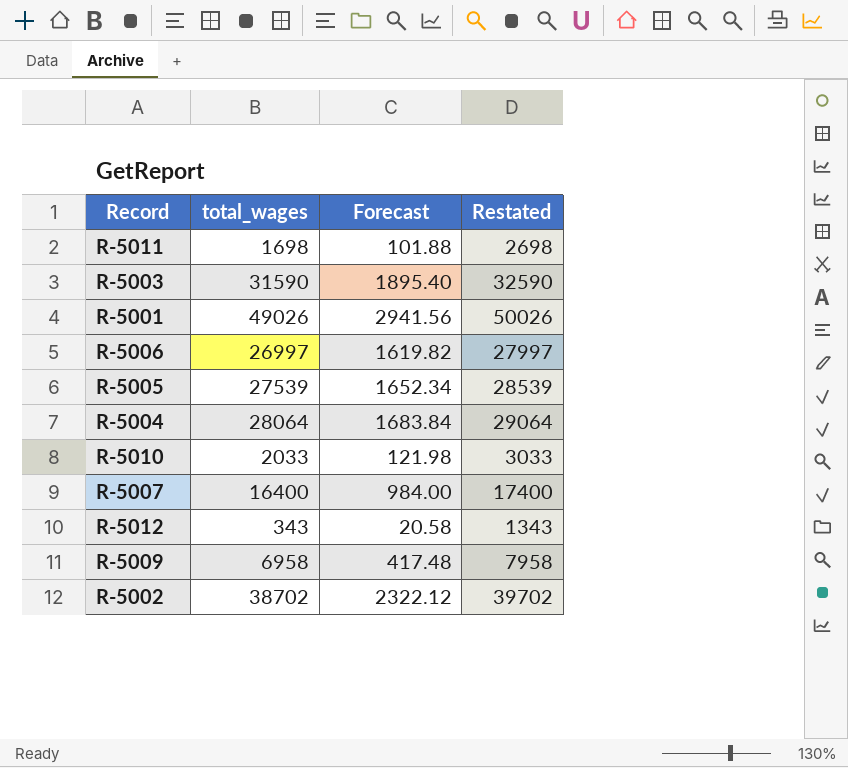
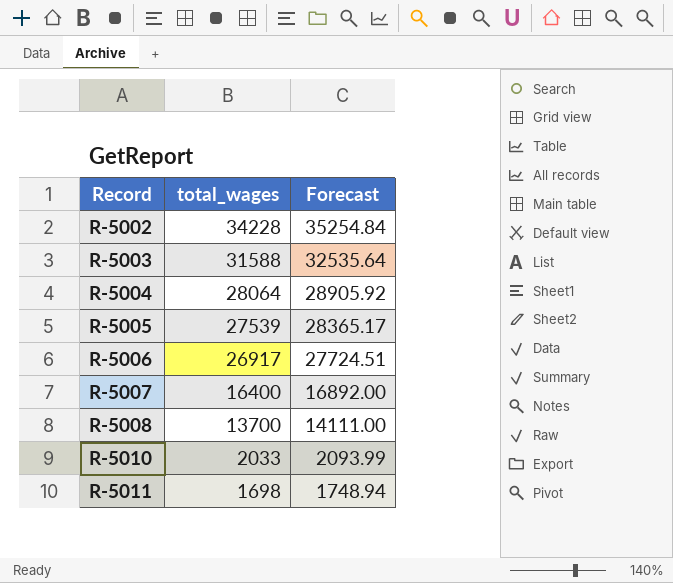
row order: none -> Record ascending
column Restated | formula: [total_wages] + 1000 -> none
column Forecast | formula: [total_wages] * 0.06 -> [total_wages] * 1.03
row R-5001: 49026 | 2941.56 | 50026 -> none
row R-5012: 343 | 20.58 | 1343 -> none
row R-5009: 6958 | 417.48 | 7958 -> none
R-5002 | total_wages: 38702 -> 34228
R-5003 | total_wages: 31590 -> 31588
R-5006 | total_wages: 26997 -> 26917
row R-5008: none -> 13700 | 14111.00

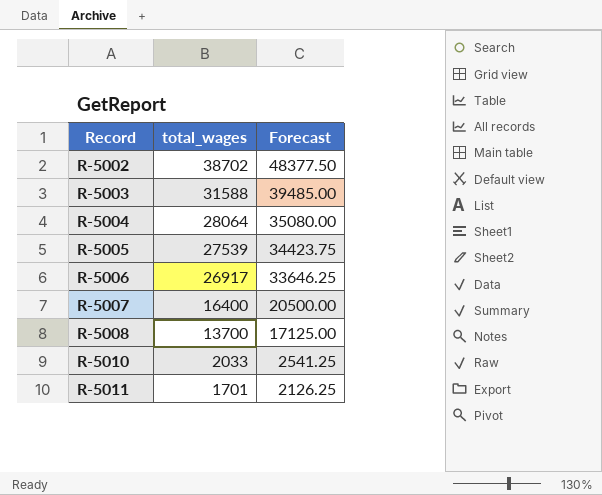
column Forecast | formula: [total_wages] * 1.03 -> [total_wages] * 1.25
R-5002 | total_wages: 34228 -> 38702
R-5011 | total_wages: 1698 -> 1701

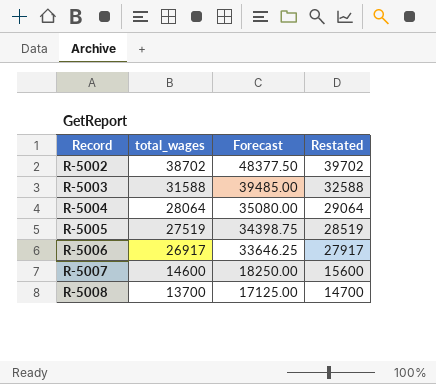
column Restated | formula: none -> [total_wages] + 1000
row R-5010: 2033 | 2541.25 -> none
row R-5011: 1701 | 2126.25 -> none
R-5005 | total_wages: 27539 -> 27519
R-5005 | Forecast: 34423.75 -> 34398.75
R-5007 | total_wages: 16400 -> 14600
R-5007 | Forecast: 20500.00 -> 18250.00

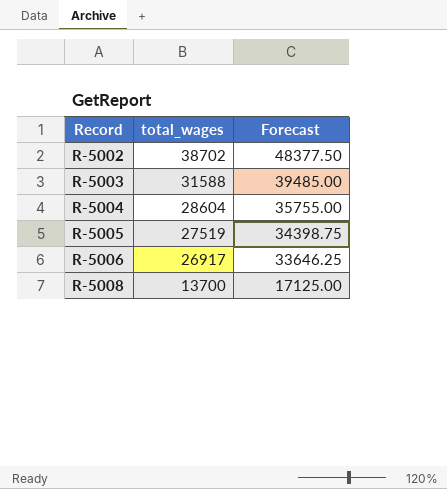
column Restated | formula: [total_wages] + 1000 -> none
row R-5007: 14600 | 18250.00 | 15600 -> none
R-5004 | total_wages: 28064 -> 28604
R-5004 | Forecast: 35080.00 -> 35755.00

